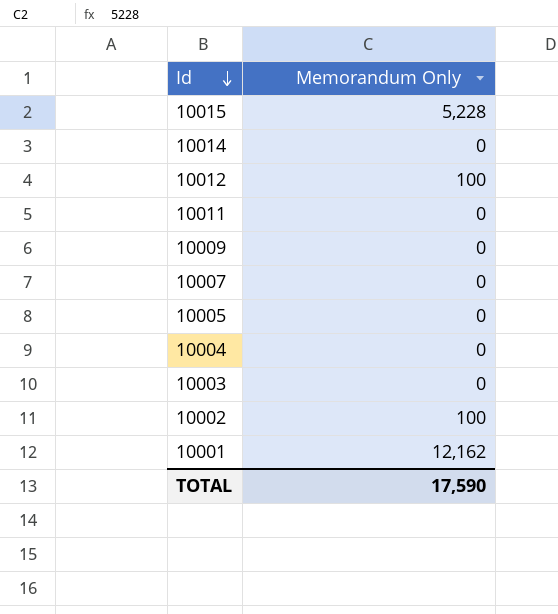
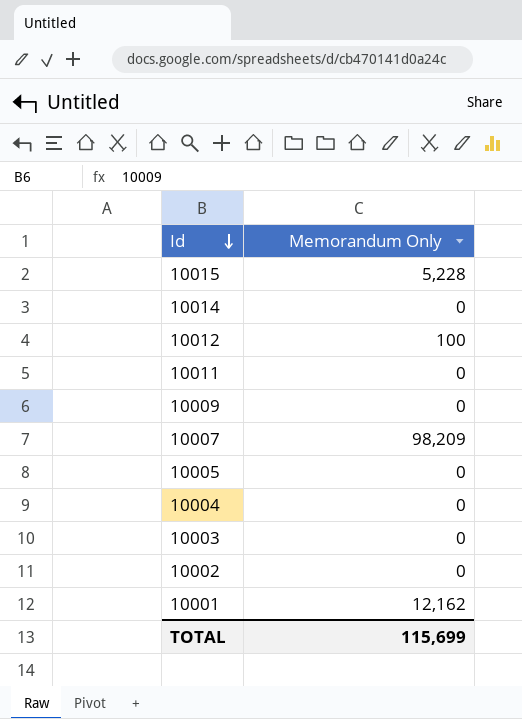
10007 | Memorandum Only: 0 -> 98,209
10002 | Memorandum Only: 100 -> 0
TOTAL | Memorandum Only: 17,590 -> 115,699

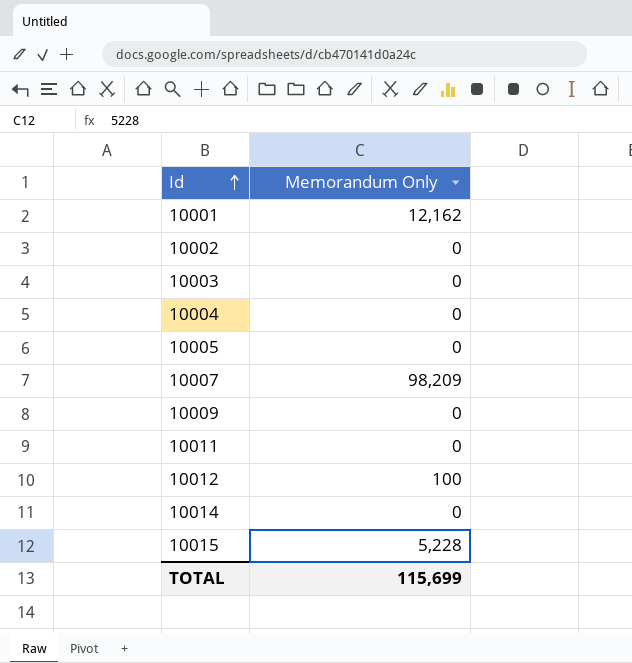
row order: Id descending -> Id ascending

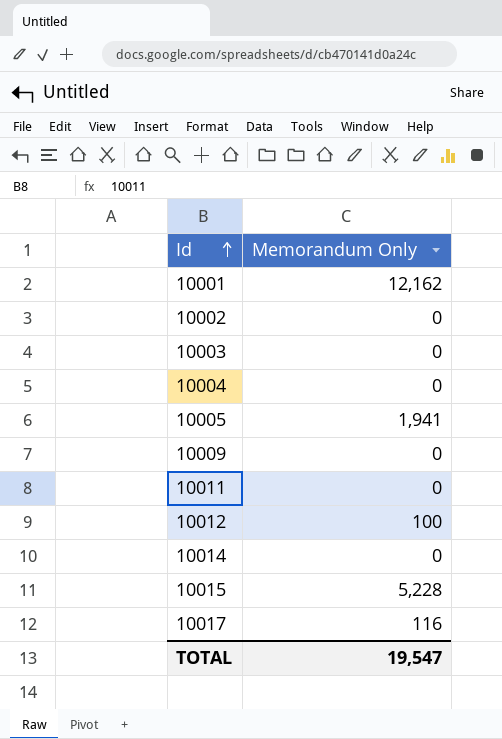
row 10007: 98,209 -> none
10005 | Memorandum Only: 0 -> 1,941
row 10017: none -> 116
TOTAL | Memorandum Only: 115,699 -> 19,547

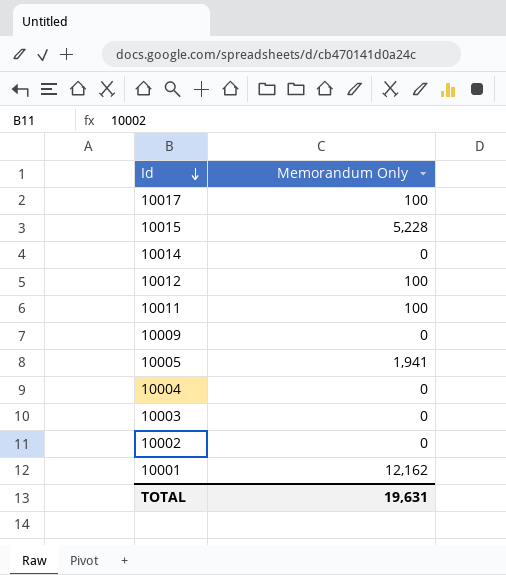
row order: Id ascending -> Id descending
10017 | Memorandum Only: 116 -> 100
10011 | Memorandum Only: 0 -> 100
TOTAL | Memorandum Only: 19,547 -> 19,631

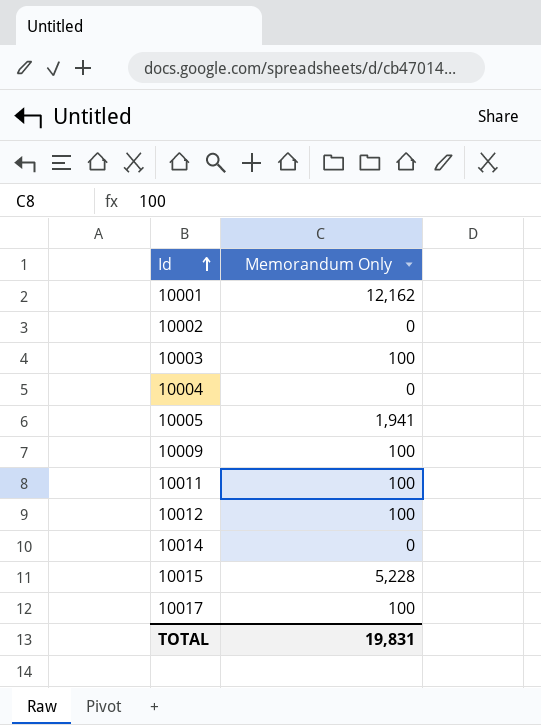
row order: Id descending -> Id ascending
10003 | Memorandum Only: 0 -> 100
10009 | Memorandum Only: 0 -> 100
TOTAL | Memorandum Only: 19,631 -> 19,831

